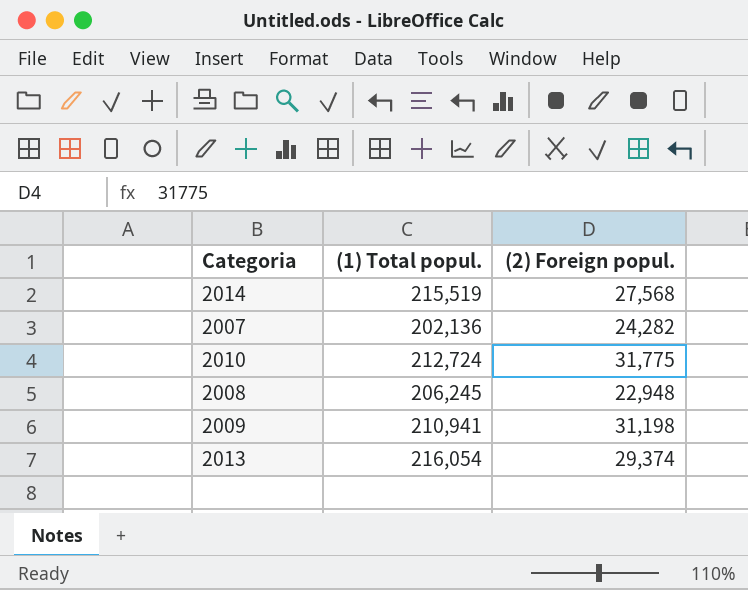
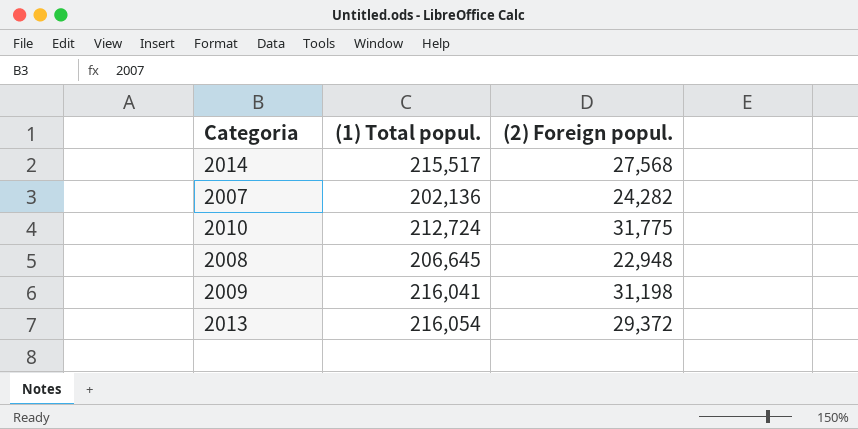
2014 | (1) Total popul.: 215,519 -> 215,517
2008 | (1) Total popul.: 206,245 -> 206,645
2009 | (1) Total popul.: 210,941 -> 216,041
2013 | (2) Foreign popul.: 29,374 -> 29,372

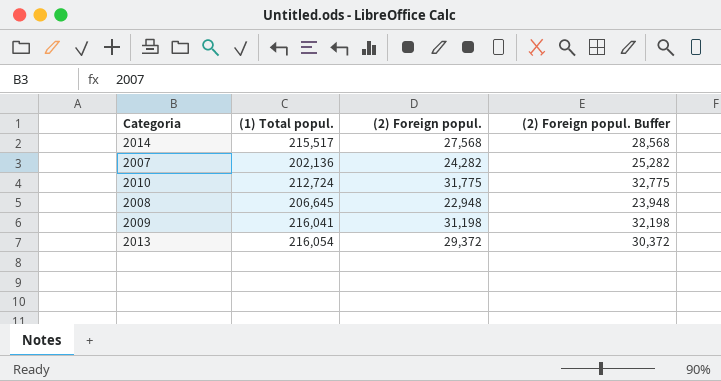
column (2) Foreign popul. Buffer | formula: none -> [(2) Foreign popul.] + 1000

